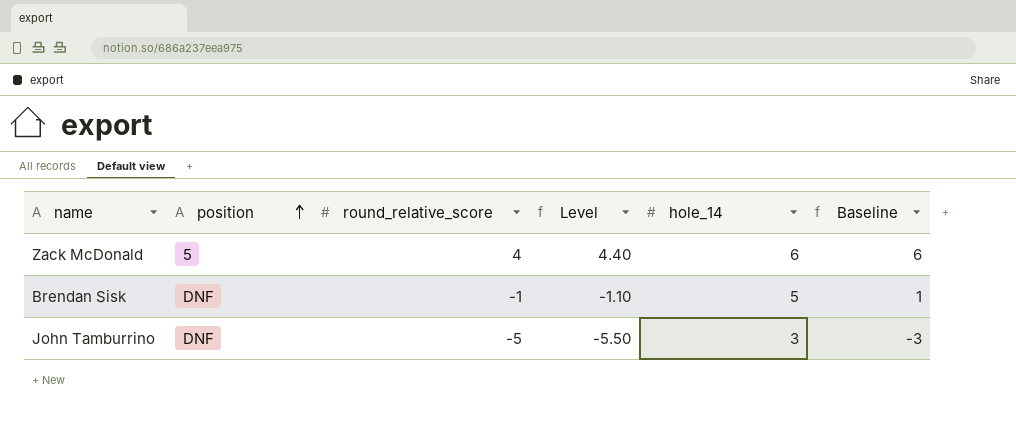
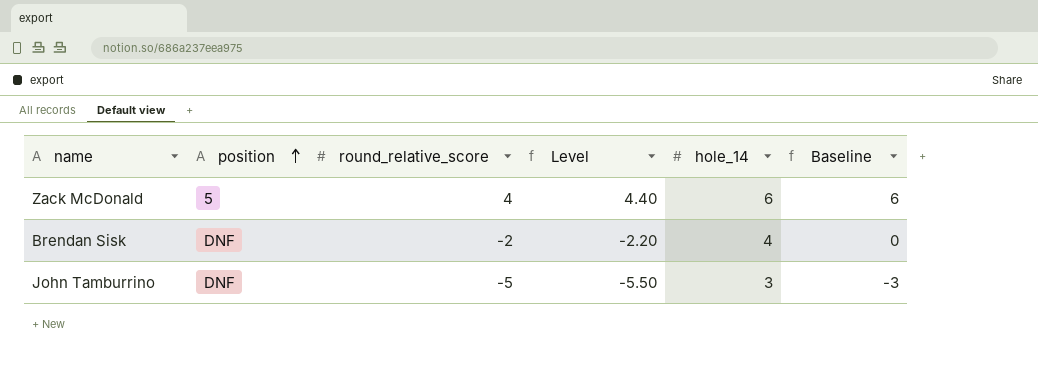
Brendan Sisk | round_relative_score: -1 -> -2
Brendan Sisk | Level: -1.10 -> -2.20
Brendan Sisk | hole_14: 5 -> 4
Brendan Sisk | Baseline: 1 -> 0

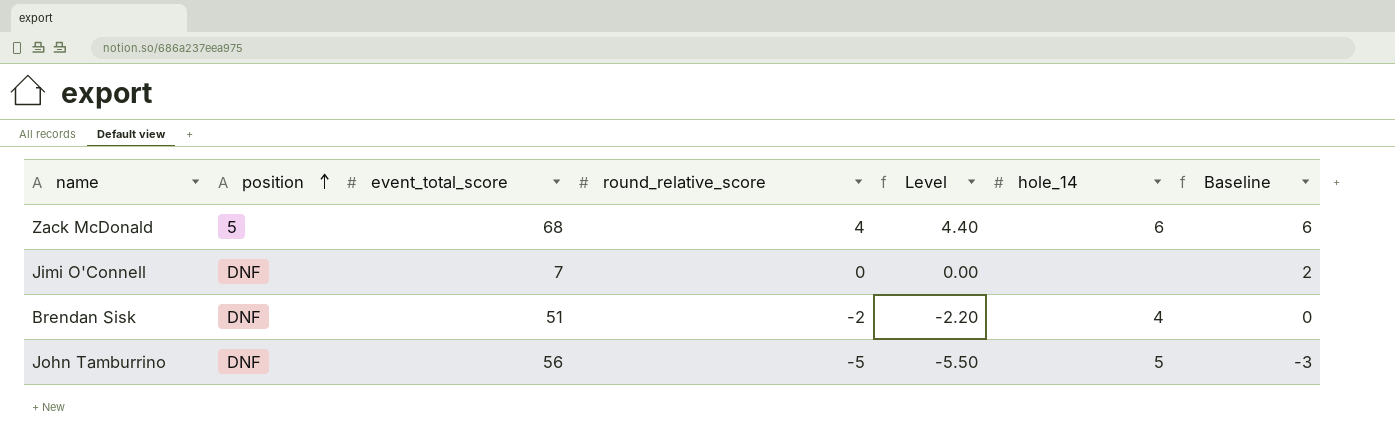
column event_total_score | position: none -> 3
row Jimi O'Connell: none -> DNF | 7 | 0 | 0.00 | none | 2
John Tamburrino | hole_14: 3 -> 5

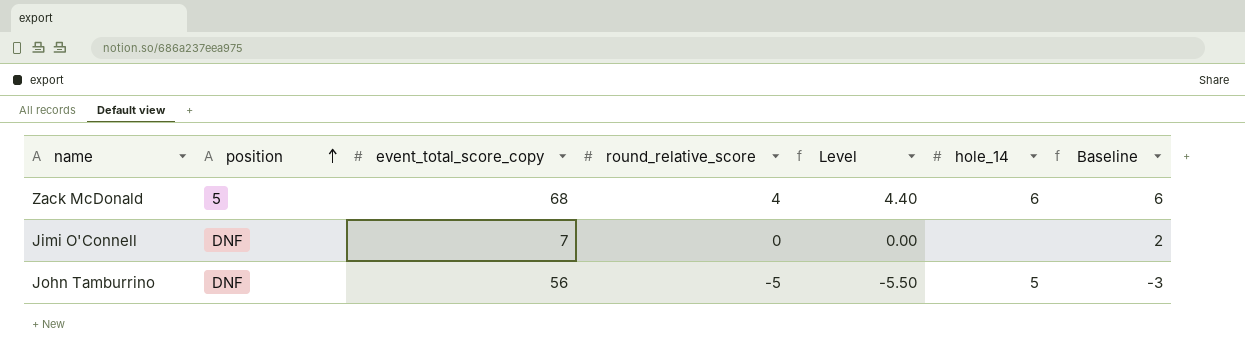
column name: event_total_score -> event_total_score_copy
row Brendan Sisk: DNF | 51 | -2 | -2.20 | 4 | 0 -> none

